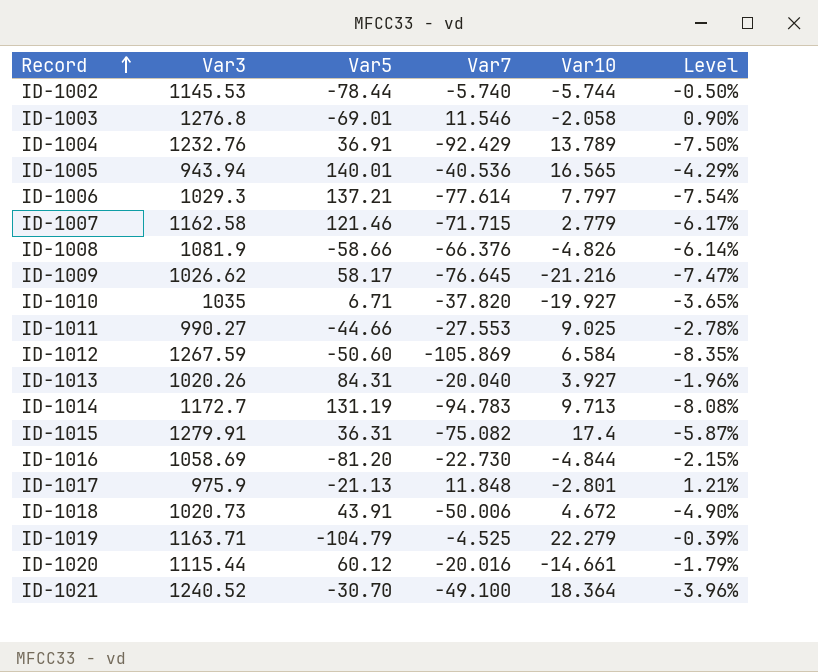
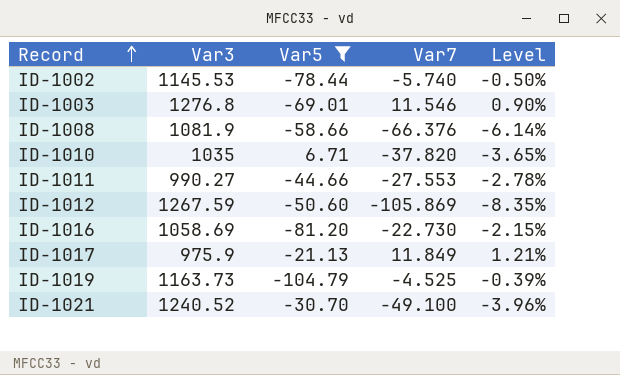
filter: none -> Var5 <= 6.71
column Var10 | position: 5 -> none
ID-1017 | Var7: 11.848 -> 11.849
ID-1019 | Var3: 1163.71 -> 1163.73

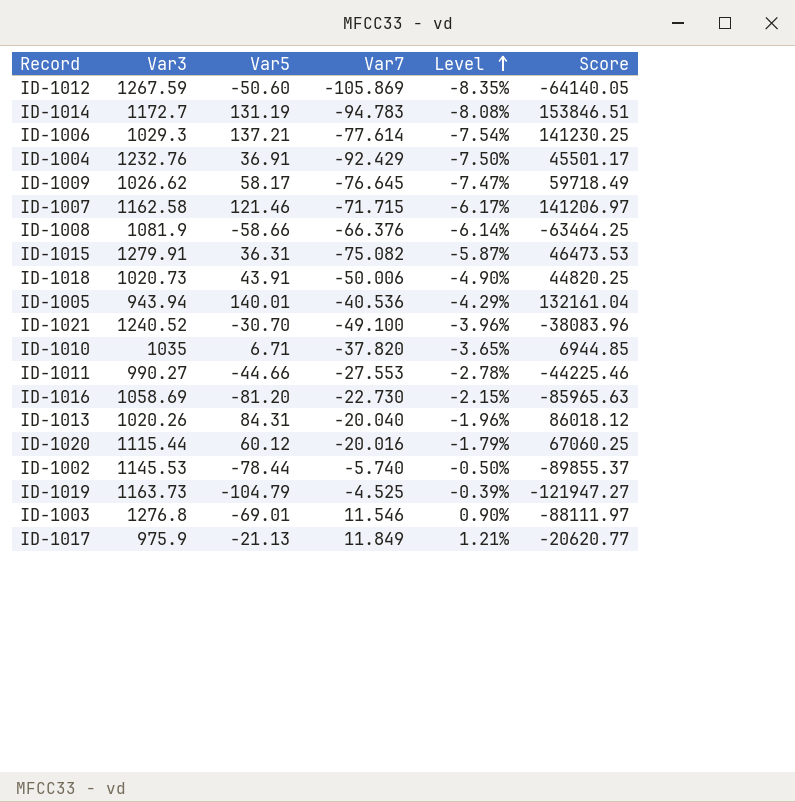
filter: Var5 <= 6.71 -> none
row order: Record ascending -> Level ascending
column Score | formula: none -> [Var3] * [Var5]

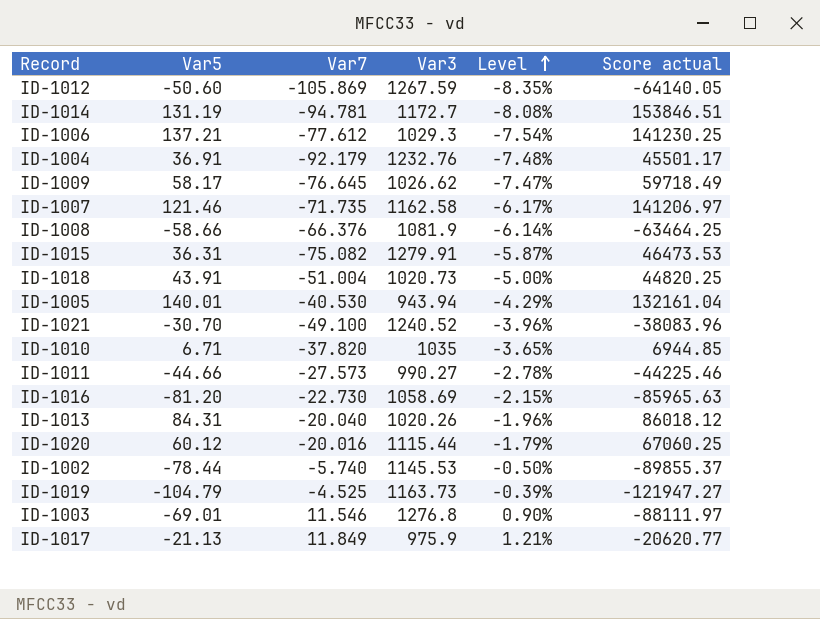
column Var3 | position: 2 -> 4
column name: Score -> Score actual
ID-1014 | Var7: -94.783 -> -94.781
ID-1006 | Var7: -77.614 -> -77.612
ID-1004 | Var7: -92.429 -> -92.179
ID-1004 | Level: -7.50% -> -7.48%
ID-1007 | Var7: -71.715 -> -71.735
ID-1018 | Var7: -50.006 -> -51.004
ID-1018 | Level: -4.90% -> -5.00%
ID-1005 | Var7: -40.536 -> -40.530
ID-1011 | Var7: -27.553 -> -27.573

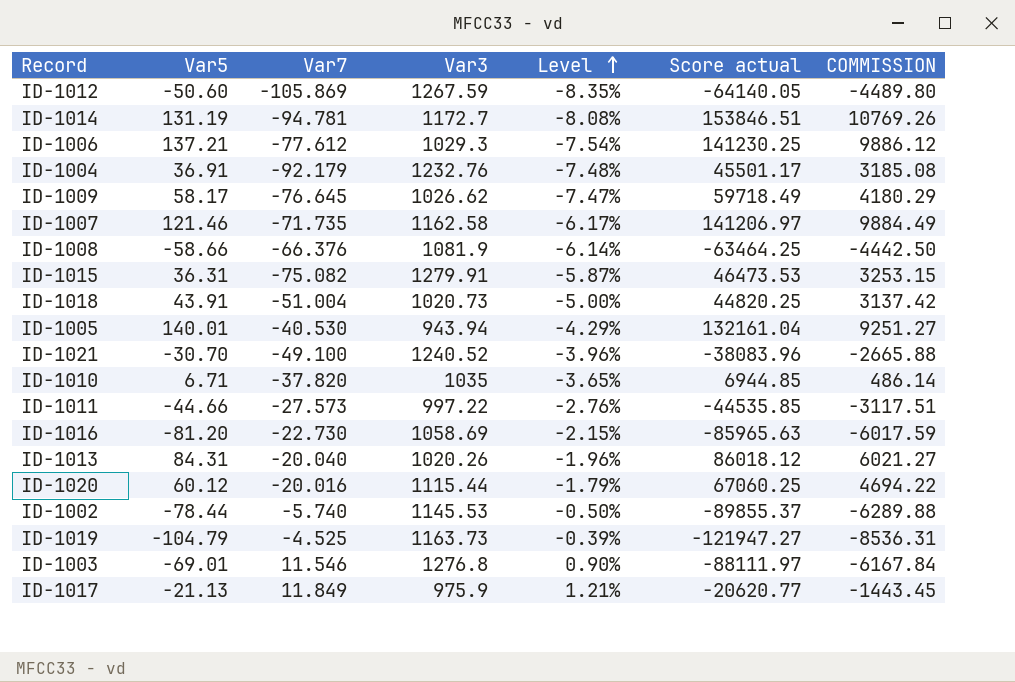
column COMMISSION | formula: none -> [Score actual] * 0.07
ID-1011 | Var3: 990.27 -> 997.22
ID-1011 | Level: -2.78% -> -2.76%
ID-1011 | Score actual: -44225.46 -> -44535.85

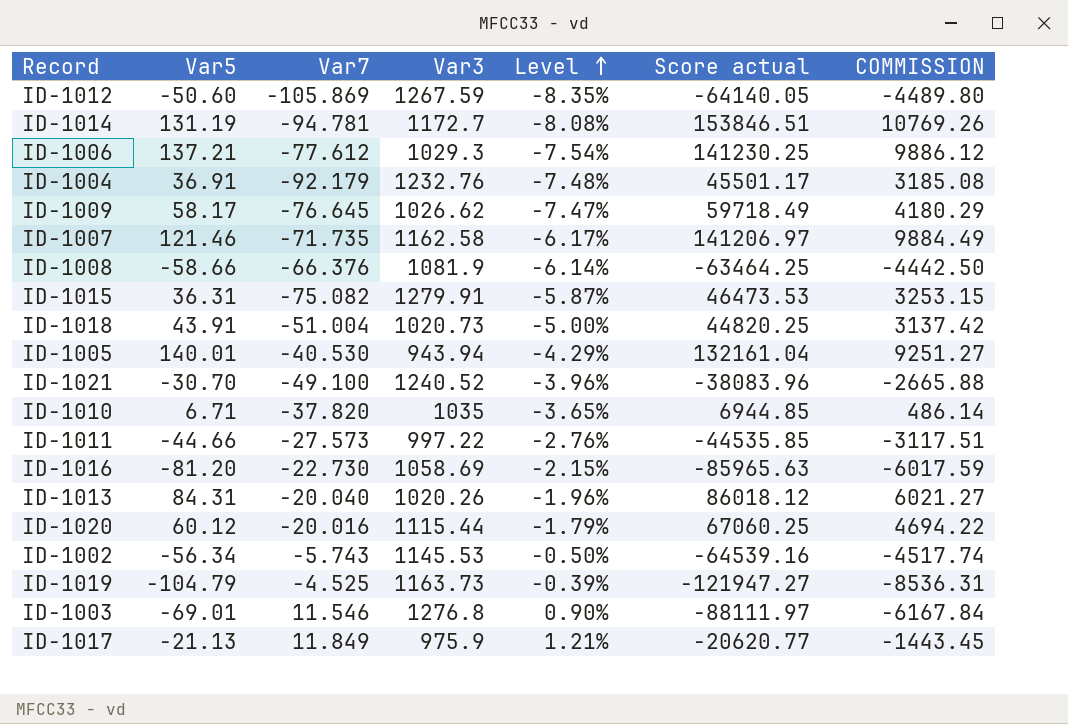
ID-1002 | Var5: -78.44 -> -56.34
ID-1002 | Var7: -5.740 -> -5.743
ID-1002 | Score actual: -89855.37 -> -64539.16
ID-1002 | COMMISSION: -6289.88 -> -4517.74

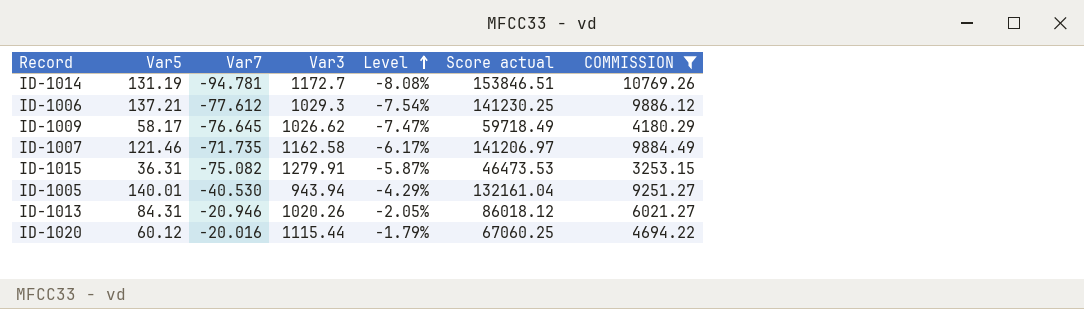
filter: none -> COMMISSION >= 3253.15
ID-1013 | Var7: -20.040 -> -20.946
ID-1013 | Level: -1.96% -> -2.05%

